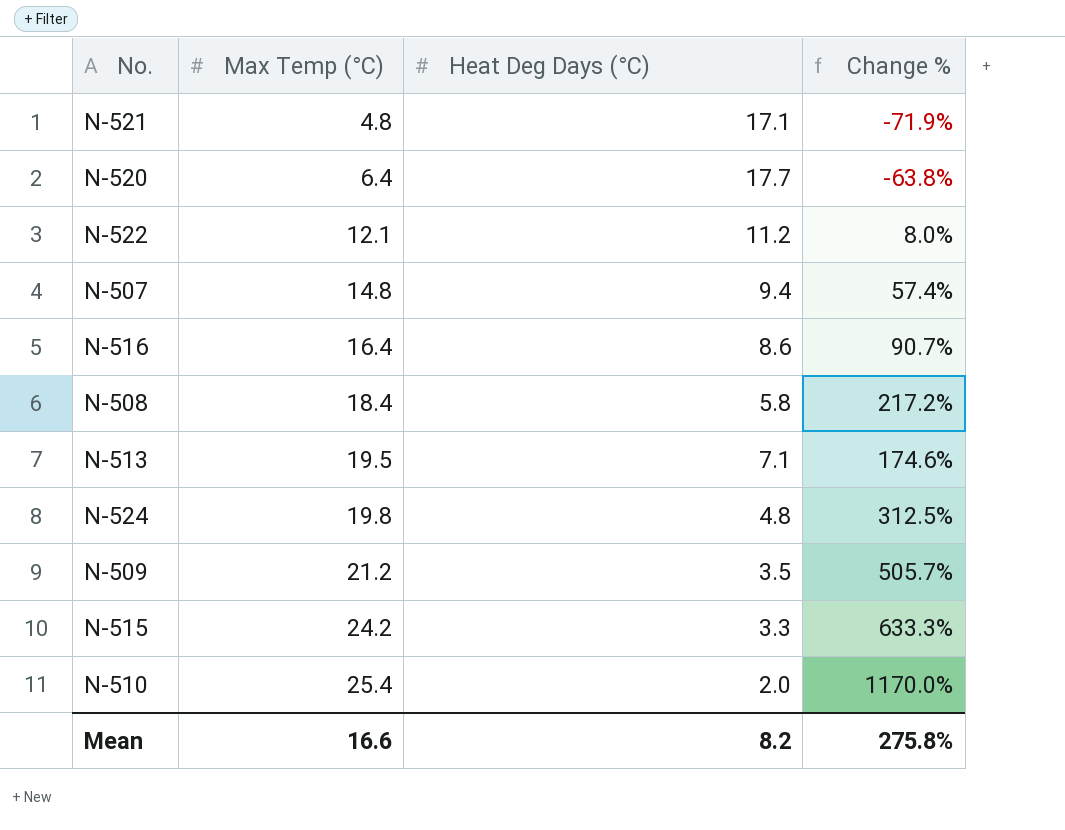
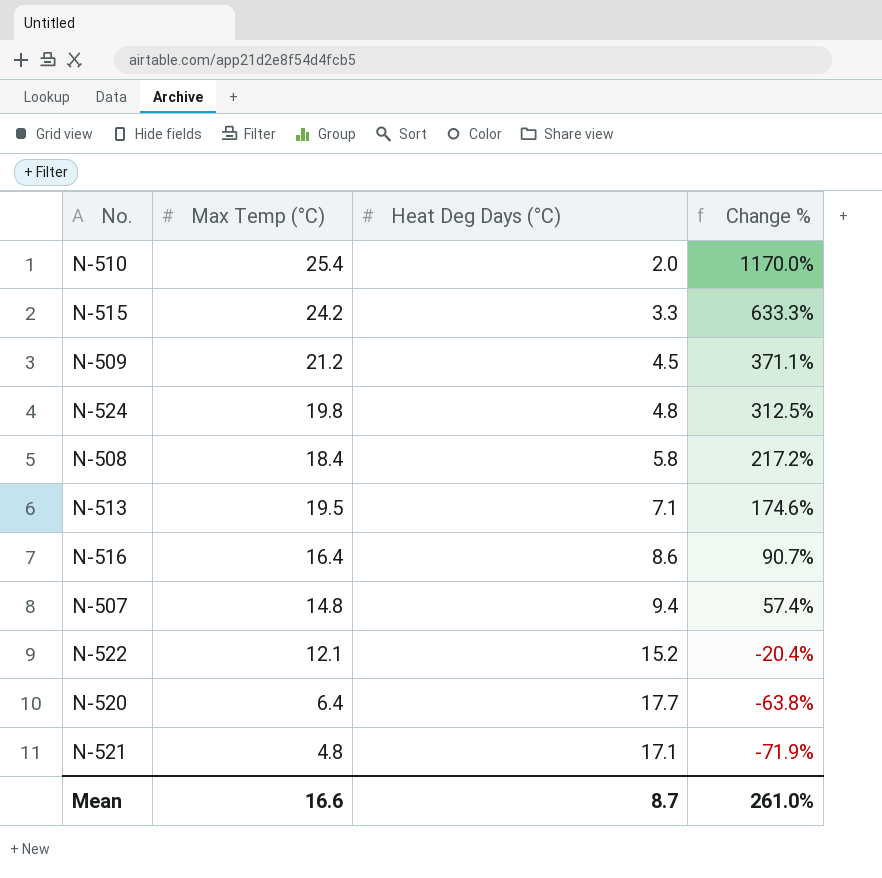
row order: Max Temp (°C) ascending -> Change % descending
N-509 | Heat Deg Days (°C): 3.5 -> 4.5
N-509 | Change %: 505.7% -> 371.1%
N-522 | Heat Deg Days (°C): 11.2 -> 15.2
N-522 | Change %: 8.0% -> -20.4%
Mean | Heat Deg Days (°C): 8.2 -> 8.7
Mean | Change %: 275.8% -> 261.0%

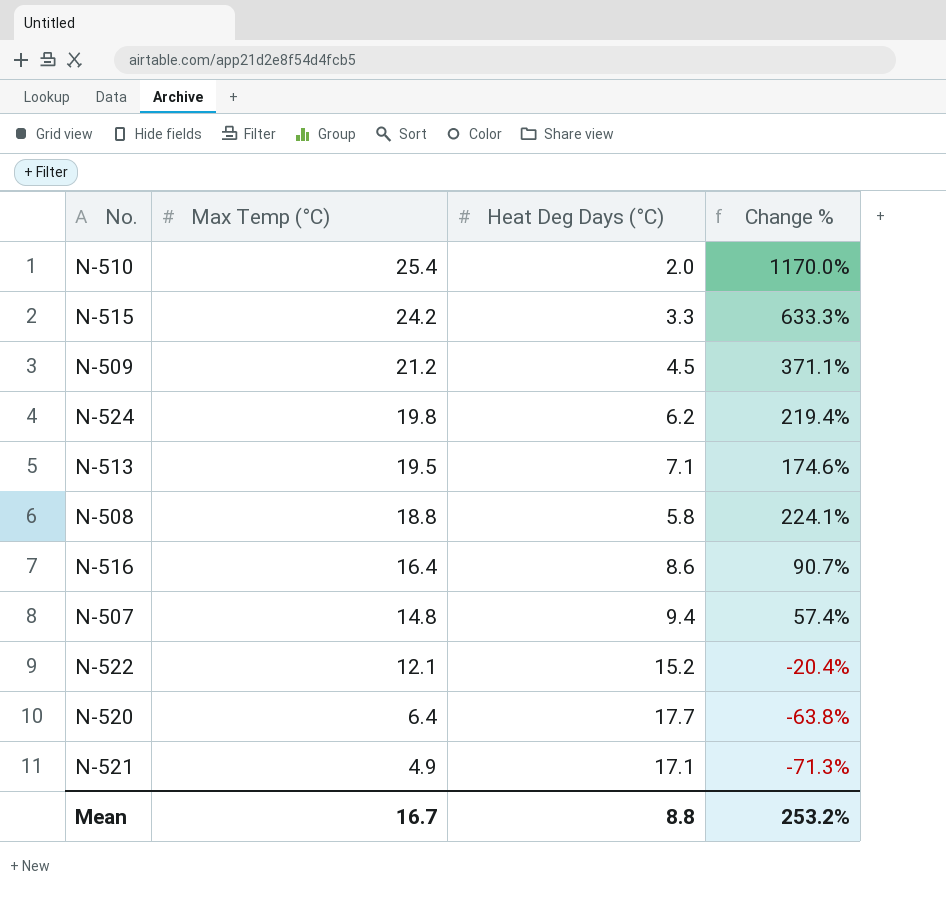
row order: Change % descending -> Max Temp (°C) descending
N-524 | Heat Deg Days (°C): 4.8 -> 6.2
N-524 | Change %: 312.5% -> 219.4%
N-508 | Max Temp (°C): 18.4 -> 18.8
N-508 | Change %: 217.2% -> 224.1%
N-521 | Max Temp (°C): 4.8 -> 4.9
N-521 | Change %: -71.9% -> -71.3%
Mean | Max Temp (°C): 16.6 -> 16.7
Mean | Heat Deg Days (°C): 8.7 -> 8.8
Mean | Change %: 261.0% -> 253.2%

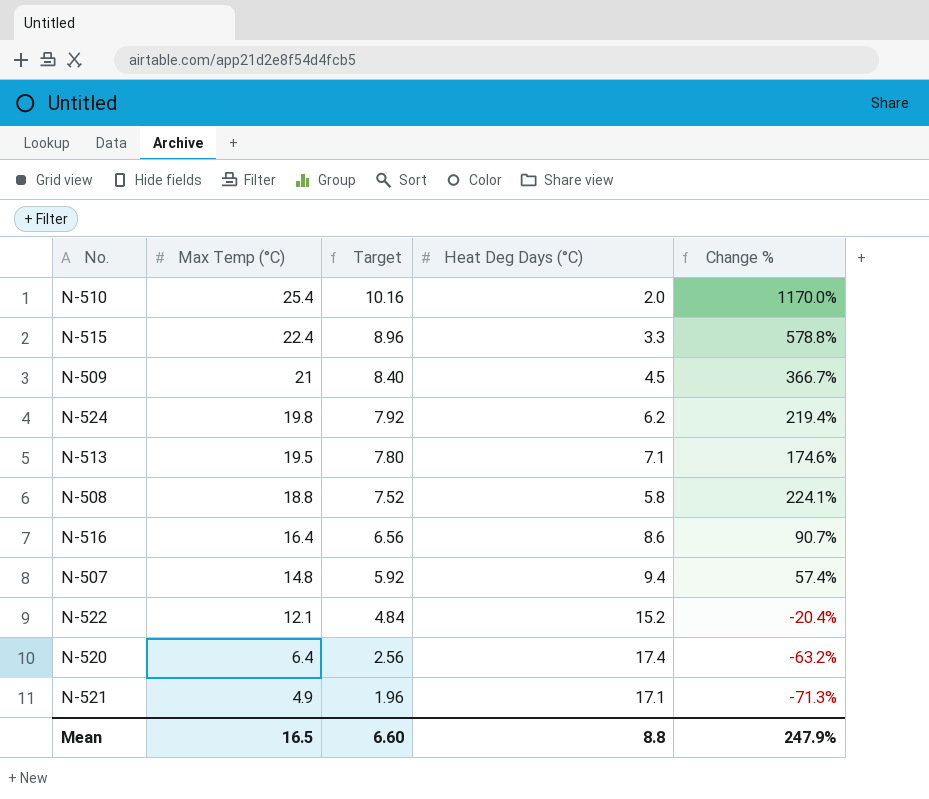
column Target | formula: none -> [Max Temp (°C)] * 0.4
N-515 | Max Temp (°C): 24.2 -> 22.4
N-515 | Change %: 633.3% -> 578.8%
N-509 | Max Temp (°C): 21.2 -> 21
N-509 | Change %: 371.1% -> 366.7%
N-520 | Heat Deg Days (°C): 17.7 -> 17.4
N-520 | Change %: -63.8% -> -63.2%
Mean | Max Temp (°C): 16.7 -> 16.5
Mean | Change %: 253.2% -> 247.9%

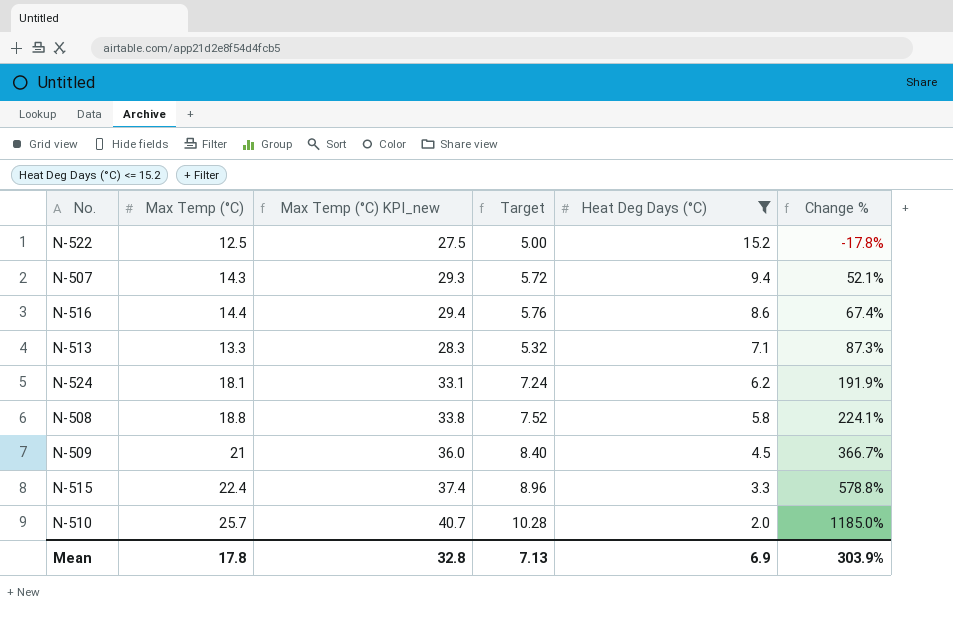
filter: none -> Heat Deg Days (°C) <= 15.2
row order: Max Temp (°C) descending -> Heat Deg Days (°C) descending
column Max Temp (°C) KPI_new | formula: none -> [Max Temp (°C)] + 15
N-522 | Max Temp (°C): 12.1 -> 12.5
N-522 | Target: 4.84 -> 5.00
N-522 | Change %: -20.4% -> -17.8%
N-507 | Max Temp (°C): 14.8 -> 14.3
N-507 | Target: 5.92 -> 5.72
N-507 | Change %: 57.4% -> 52.1%
N-516 | Max Temp (°C): 16.4 -> 14.4
N-516 | Target: 6.56 -> 5.76
N-516 | Change %: 90.7% -> 67.4%
N-513 | Max Temp (°C): 19.5 -> 13.3
N-513 | Target: 7.80 -> 5.32
N-513 | Change %: 174.6% -> 87.3%
N-524 | Max Temp (°C): 19.8 -> 18.1
N-524 | Target: 7.92 -> 7.24
N-524 | Change %: 219.4% -> 191.9%
N-510 | Max Temp (°C): 25.4 -> 25.7
N-510 | Target: 10.16 -> 10.28
N-510 | Change %: 1170.0% -> 1185.0%
Mean | Max Temp (°C): 16.5 -> 17.8
Mean | Target: 6.60 -> 7.13
Mean | Heat Deg Days (°C): 8.8 -> 6.9
Mean | Change %: 247.9% -> 303.9%

